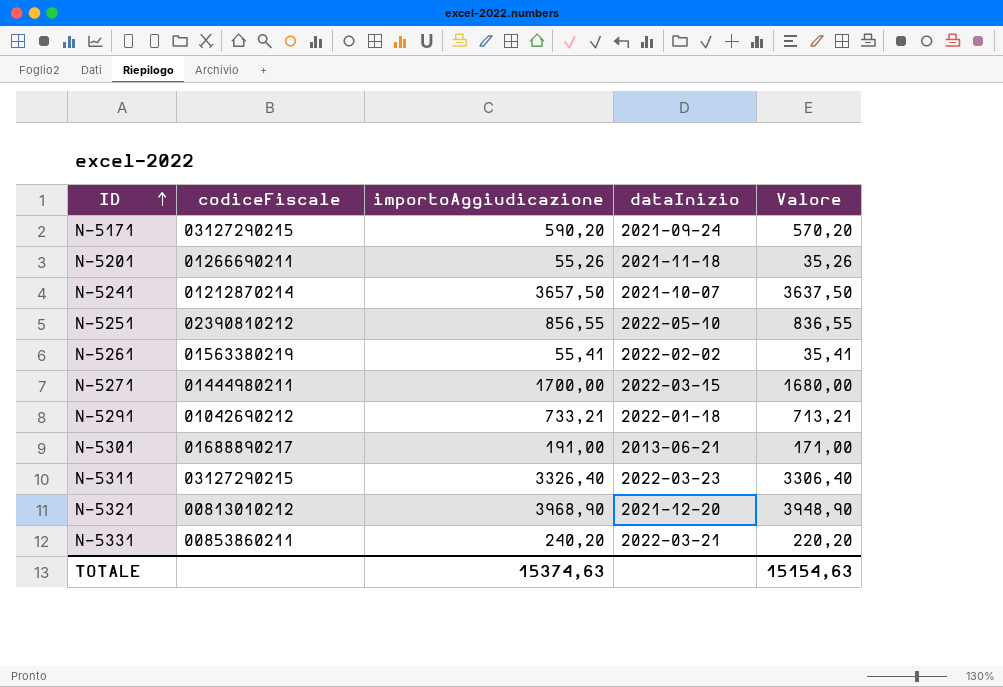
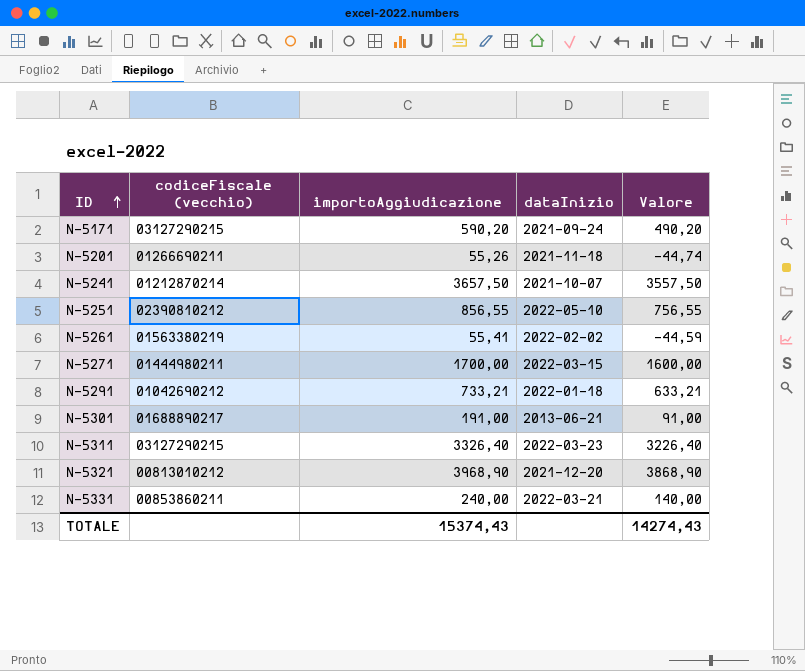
column name: codiceFiscale -> codiceFiscale (vecchio)
column Valore | formula: [importoAggiudicazione] - 20 -> [importoAggiudicazione] - 100
N-5331 | importoAggiudicazione: 240,20 -> 240,00
TOTALE | importoAggiudicazione: 15374,63 -> 15374,43
TOTALE | Valore: 15154,63 -> 14274,43

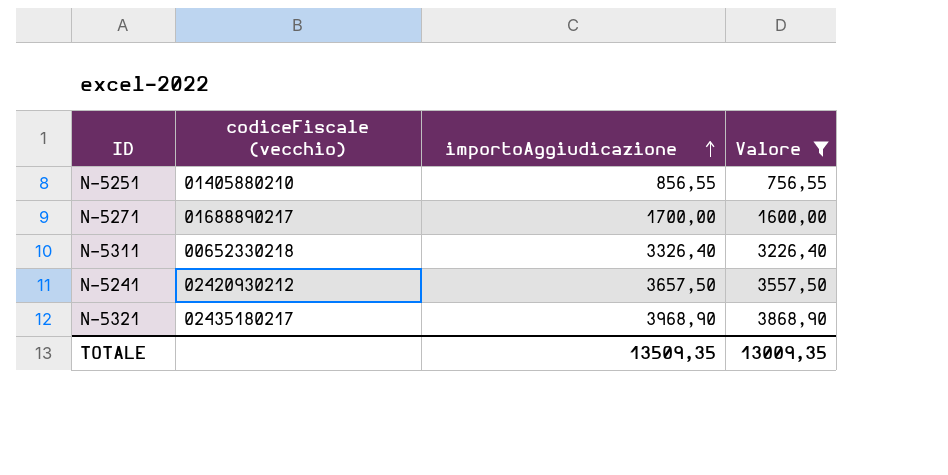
filter: none -> Valore >= 756,55
row order: ID ascending -> importoAggiudicazione ascending
column dataInizio | position: 4 -> none
N-5251 | codiceFiscale (vecchio): 02390810212 -> 01405880210
N-5271 | codiceFiscale (vecchio): 01444980211 -> 01688890217
N-5311 | codiceFiscale (vecchio): 03127290215 -> 00652330218
N-5241 | codiceFiscale (vecchio): 01212870214 -> 02420930212
N-5321 | codiceFiscale (vecchio): 00813010212 -> 02435180217
TOTALE | importoAggiudicazione: 15374,43 -> 13509,35
TOTALE | Valore: 14274,43 -> 13009,35

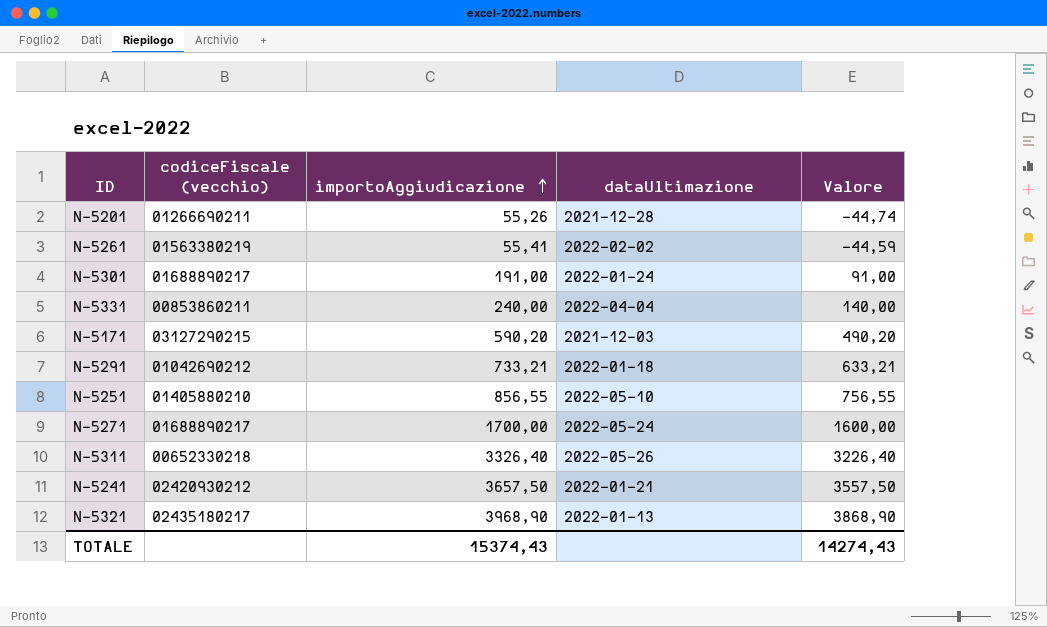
filter: Valore >= 756,55 -> none
column dataUltimazione | position: none -> 4
TOTALE | importoAggiudicazione: 13509,35 -> 15374,43
TOTALE | Valore: 13009,35 -> 14274,43

